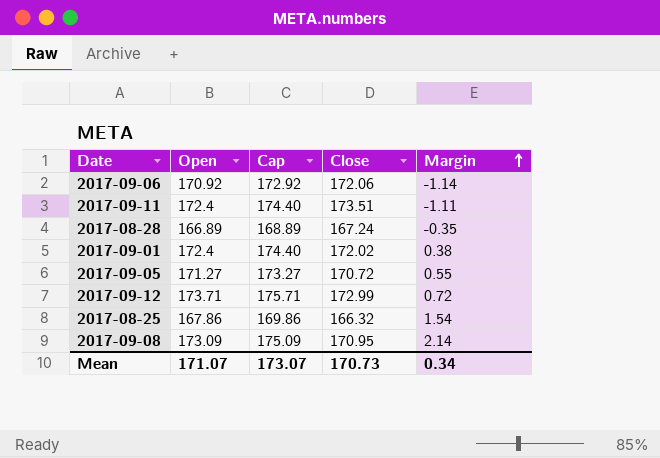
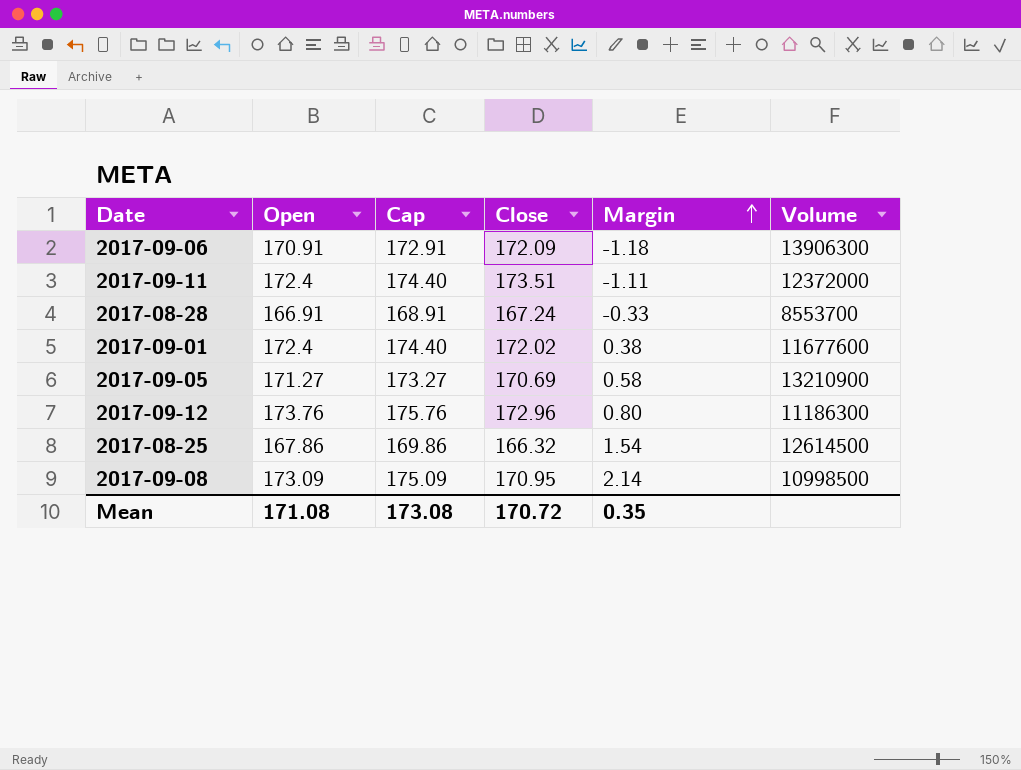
column Volume | position: none -> 6
2017-09-06 | Open: 170.92 -> 170.91
2017-09-06 | Cap: 172.92 -> 172.91
2017-09-06 | Close: 172.06 -> 172.09
2017-09-06 | Margin: -1.14 -> -1.18
2017-08-28 | Open: 166.89 -> 166.91
2017-08-28 | Cap: 168.89 -> 168.91
2017-08-28 | Margin: -0.35 -> -0.33
2017-09-05 | Close: 170.72 -> 170.69
2017-09-05 | Margin: 0.55 -> 0.58
2017-09-12 | Open: 173.71 -> 173.76
2017-09-12 | Cap: 175.71 -> 175.76
2017-09-12 | Close: 172.99 -> 172.96
2017-09-12 | Margin: 0.72 -> 0.80
Mean | Open: 171.07 -> 171.08
Mean | Cap: 173.07 -> 173.08
Mean | Close: 170.73 -> 170.72
Mean | Margin: 0.34 -> 0.35

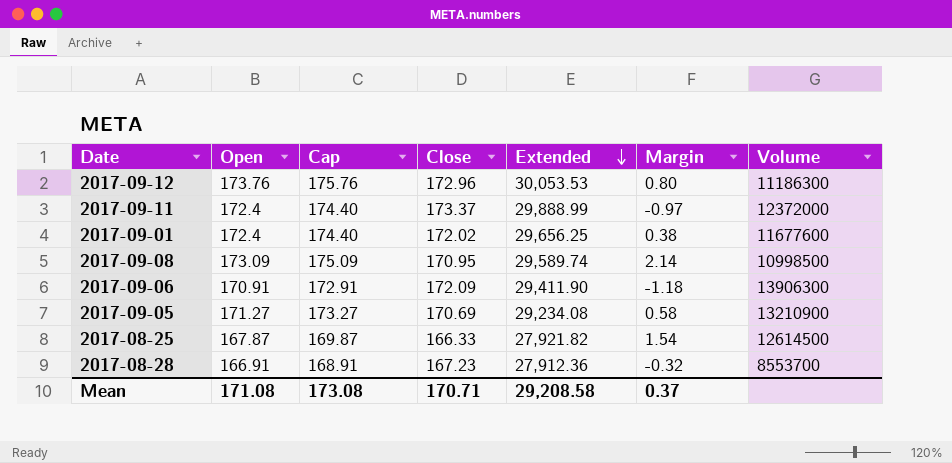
row order: Margin ascending -> Extended descending
column Extended | formula: none -> [Open] * [Close]
2017-09-11 | Close: 173.51 -> 173.37
2017-09-11 | Margin: -1.11 -> -0.97
2017-08-25 | Open: 167.86 -> 167.87
2017-08-25 | Cap: 169.86 -> 169.87
2017-08-25 | Close: 166.32 -> 166.33
2017-08-28 | Close: 167.24 -> 167.23
2017-08-28 | Margin: -0.33 -> -0.32
Mean | Close: 170.72 -> 170.71
Mean | Margin: 0.35 -> 0.37

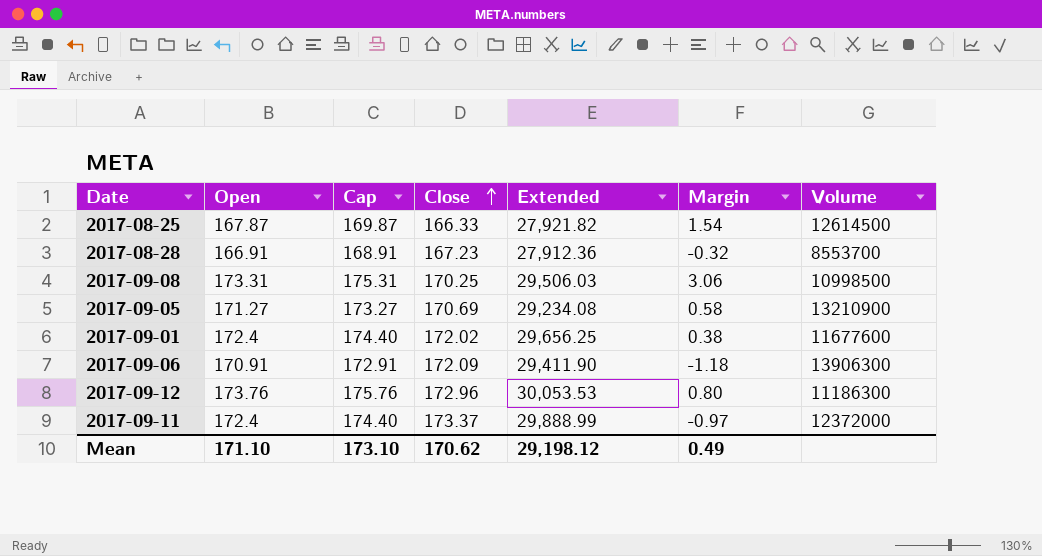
row order: Extended descending -> Close ascending
2017-09-08 | Open: 173.09 -> 173.31
2017-09-08 | Cap: 175.09 -> 175.31
2017-09-08 | Close: 170.95 -> 170.25
2017-09-08 | Extended: 29,589.74 -> 29,506.03
2017-09-08 | Margin: 2.14 -> 3.06
Mean | Open: 171.08 -> 171.10
Mean | Cap: 173.08 -> 173.10
Mean | Close: 170.71 -> 170.62
Mean | Extended: 29,208.58 -> 29,198.12
Mean | Margin: 0.37 -> 0.49

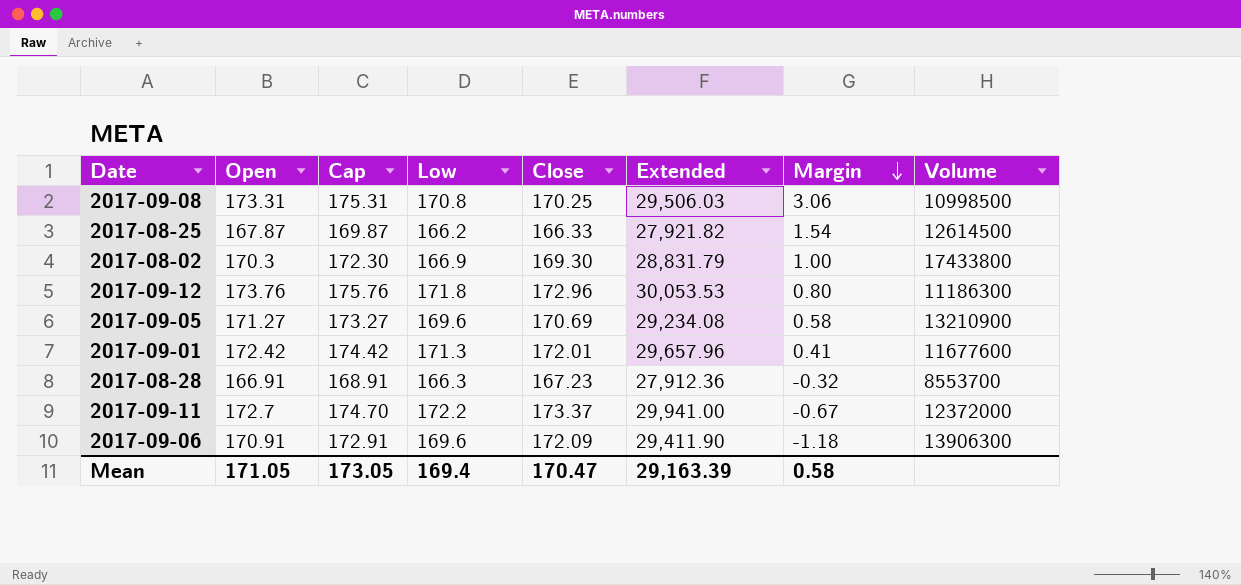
row order: Close ascending -> Margin descending
column Low | position: none -> 4
row 2017-08-02: none -> 170.3 | 172.30 | 166.9 | 169.30 | 28,831.79 | 1.00 | 17433800
2017-09-01 | Open: 172.4 -> 172.42
2017-09-01 | Cap: 174.40 -> 174.42
2017-09-01 | Close: 172.02 -> 172.01
2017-09-01 | Extended: 29,656.25 -> 29,657.96
2017-09-01 | Margin: 0.38 -> 0.41
2017-09-11 | Open: 172.4 -> 172.7
2017-09-11 | Cap: 174.40 -> 174.70
2017-09-11 | Extended: 29,888.99 -> 29,941.00
2017-09-11 | Margin: -0.97 -> -0.67
Mean | Open: 171.10 -> 171.05
Mean | Cap: 173.10 -> 173.05
Mean | Close: 170.62 -> 170.47
Mean | Extended: 29,198.12 -> 29,163.39
Mean | Margin: 0.49 -> 0.58

